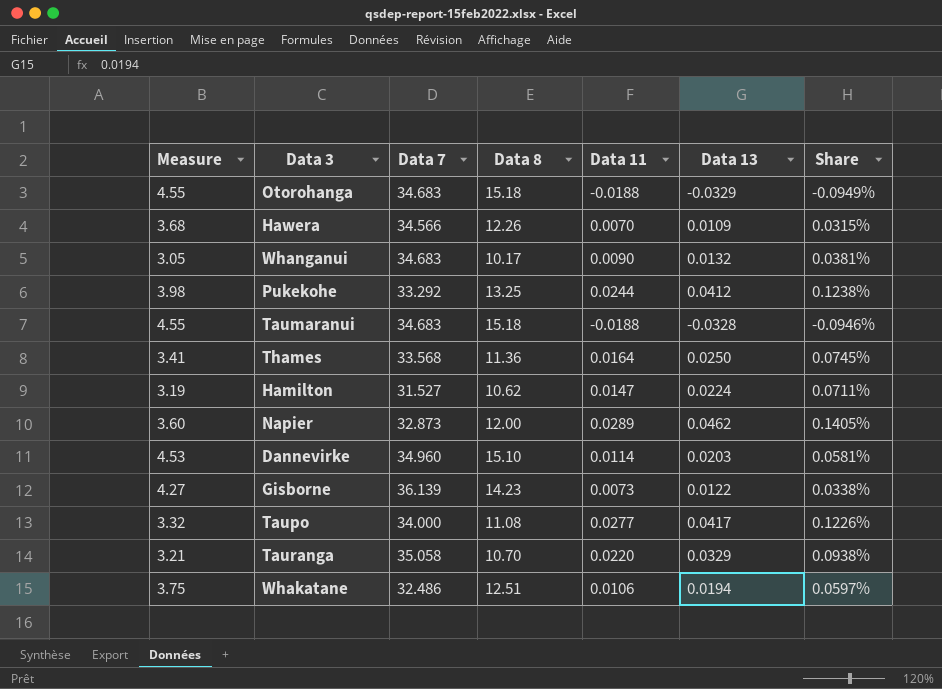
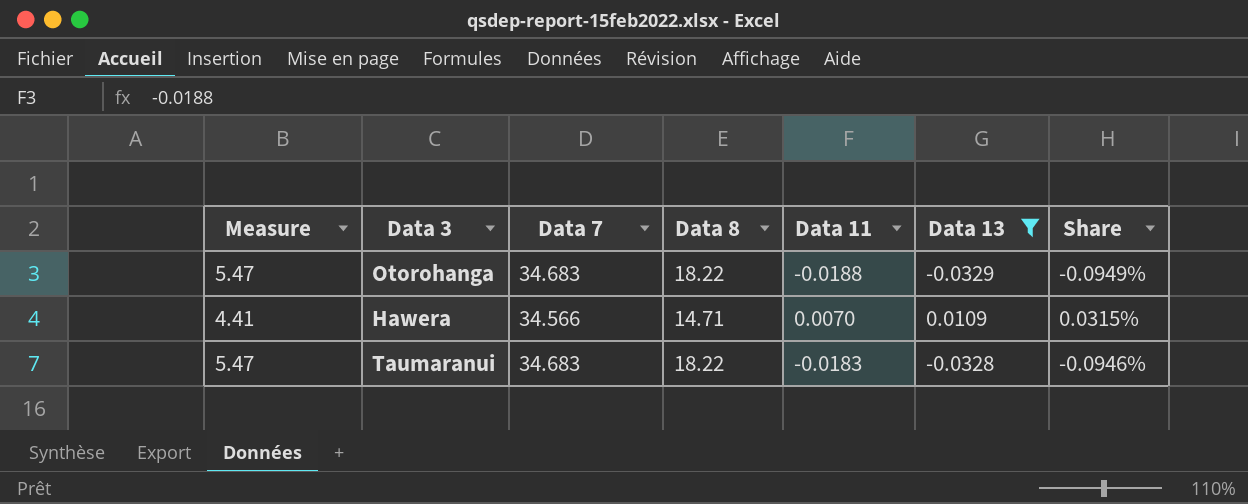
filter: none -> Data 13 <= 0.0109
Otorohanga | Measure: 4.55 -> 5.47
Otorohanga | Data 8: 15.18 -> 18.22
Hawera | Measure: 3.68 -> 4.41
Hawera | Data 8: 12.26 -> 14.71
Taumaranui | Measure: 4.55 -> 5.47
Taumaranui | Data 8: 15.18 -> 18.22
Taumaranui | Data 11: -0.0188 -> -0.0183

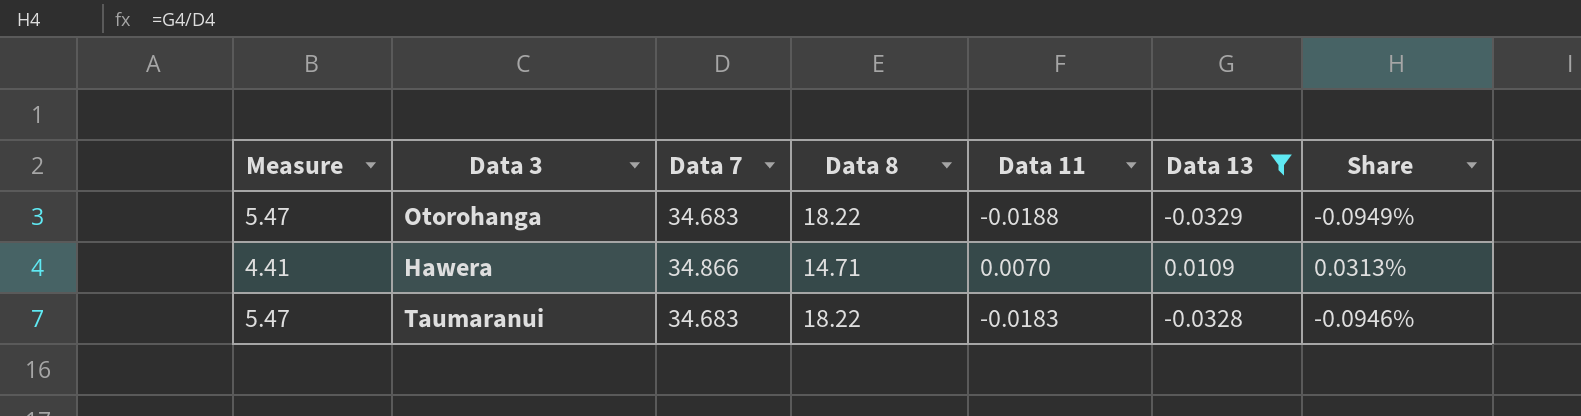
Hawera | Data 7: 34.566 -> 34.866
Hawera | Share: 0.0315% -> 0.0313%

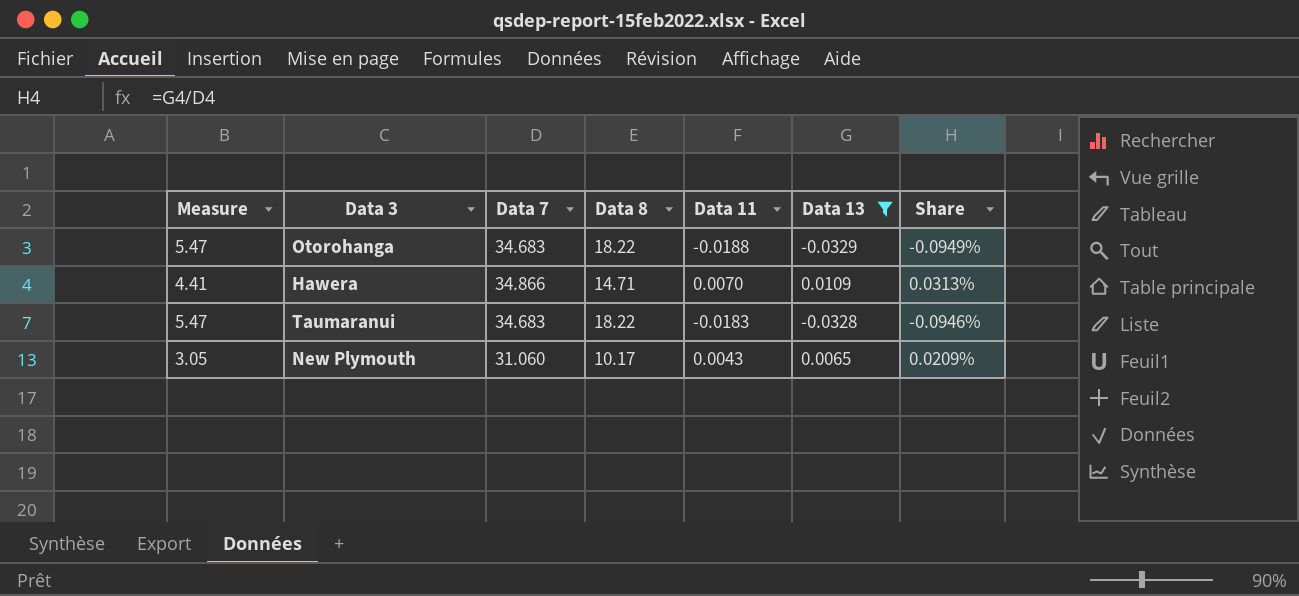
row New Plymouth: none -> 3.05 | 31.060 | 10.17 | 0.0043 | 0.0065 | 0.0209%

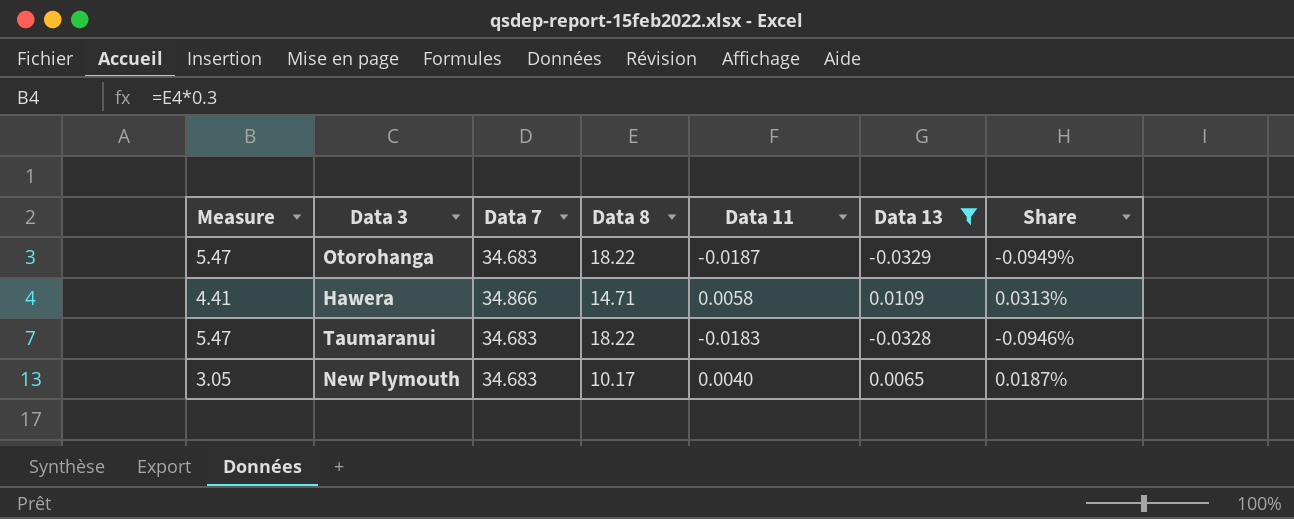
Otorohanga | Data 11: -0.0188 -> -0.0187
Hawera | Data 11: 0.0070 -> 0.0058
New Plymouth | Data 7: 31.060 -> 34.683
New Plymouth | Data 11: 0.0043 -> 0.0040
New Plymouth | Share: 0.0209% -> 0.0187%

